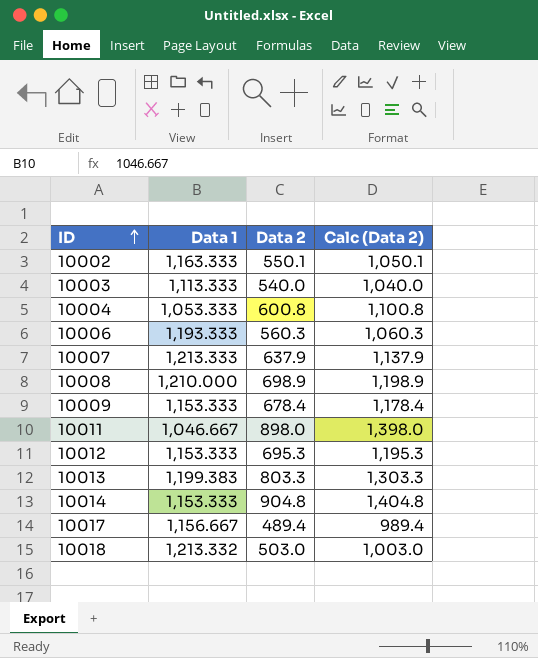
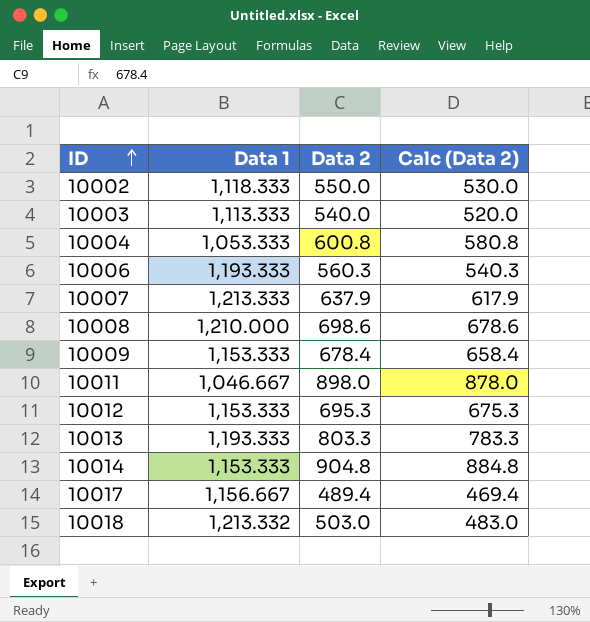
column Calc (Data 2) | formula: [Data 2] + 500 -> [Data 2] - 20
10002 | Data 1: 1,163.333 -> 1,118.333
10002 | Data 2: 550.1 -> 550.0
10008 | Data 2: 698.9 -> 698.6
10013 | Data 1: 1,199.383 -> 1,193.333

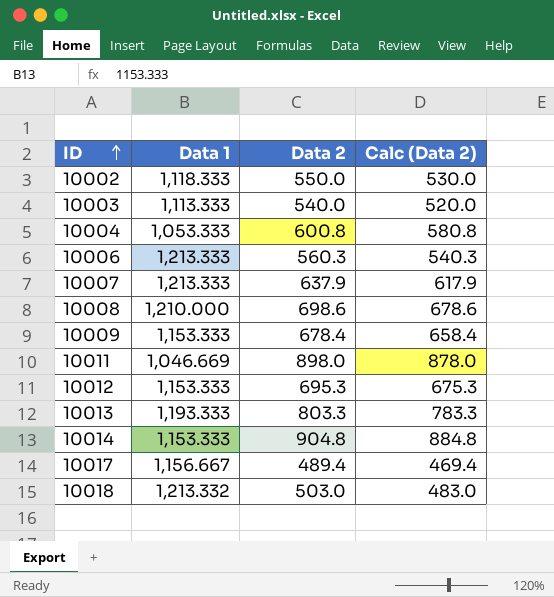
10006 | Data 1: 1,193.333 -> 1,213.333
10011 | Data 1: 1,046.667 -> 1,046.669

